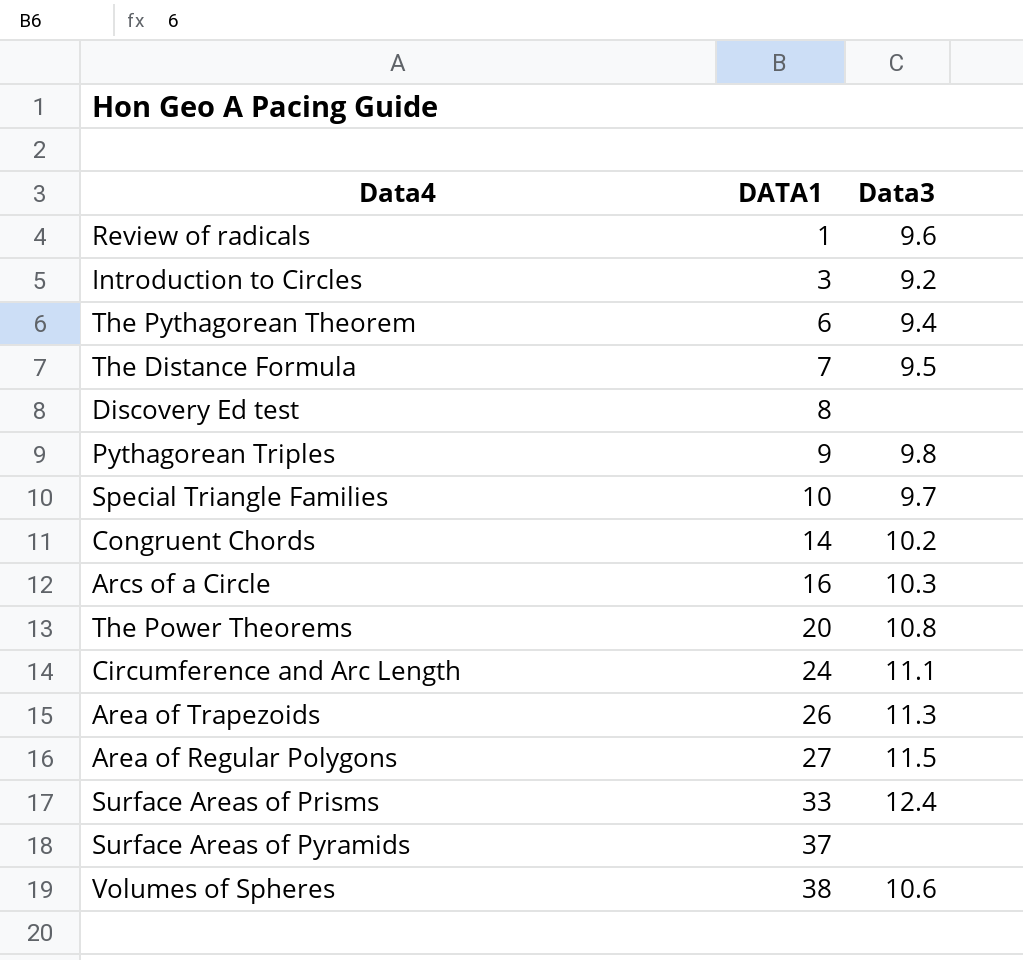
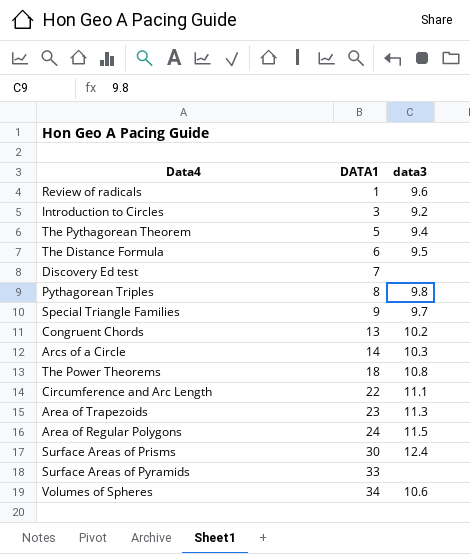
column name: Data3 -> data3
The Pythagorean Theorem | DATA1: 6 -> 5
The Distance Formula | DATA1: 7 -> 6
Discovery Ed test | DATA1: 8 -> 7
Pythagorean Triples | DATA1: 9 -> 8
Special Triangle Families | DATA1: 10 -> 9
Congruent Chords | DATA1: 14 -> 13
Arcs of a Circle | DATA1: 16 -> 14
The Power Theorems | DATA1: 20 -> 18
Circumference and Arc Length | DATA1: 24 -> 22
Area of Trapezoids | DATA1: 26 -> 23
Area of Regular Polygons | DATA1: 27 -> 24
Surface Areas of Prisms | DATA1: 33 -> 30
Surface Areas of Pyramids | DATA1: 37 -> 33
Volumes of Spheres | DATA1: 38 -> 34

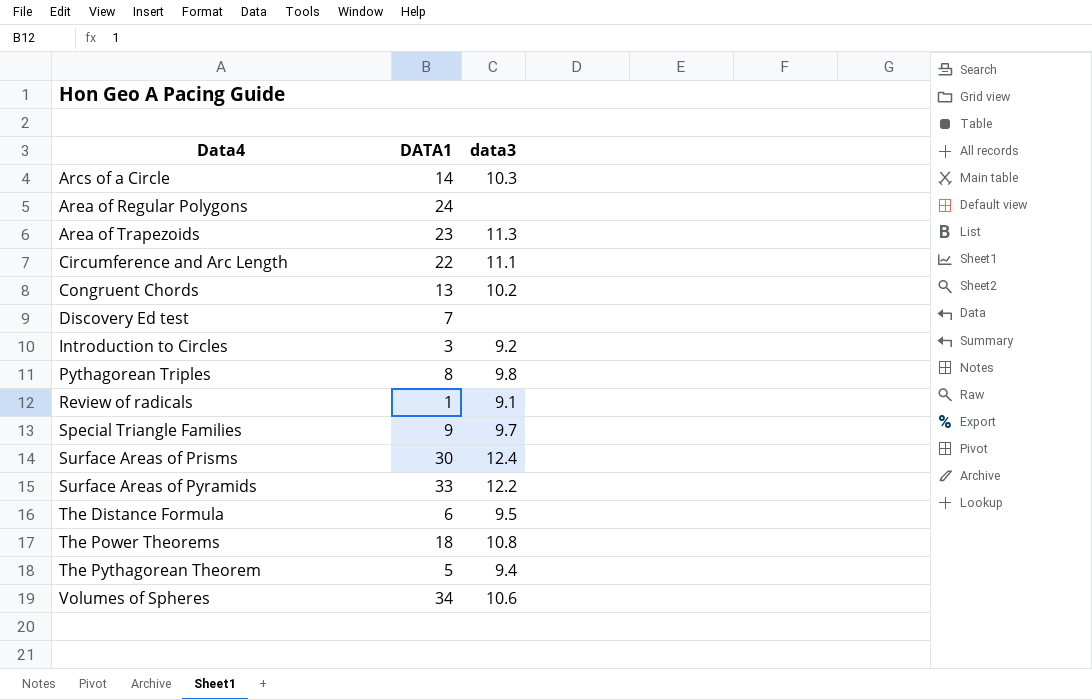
row order: DATA1 ascending -> Data4 ascending
Area of Regular Polygons | data3: 11.5 -> none
Review of radicals | data3: 9.6 -> 9.1
Surface Areas of Pyramids | data3: none -> 12.2

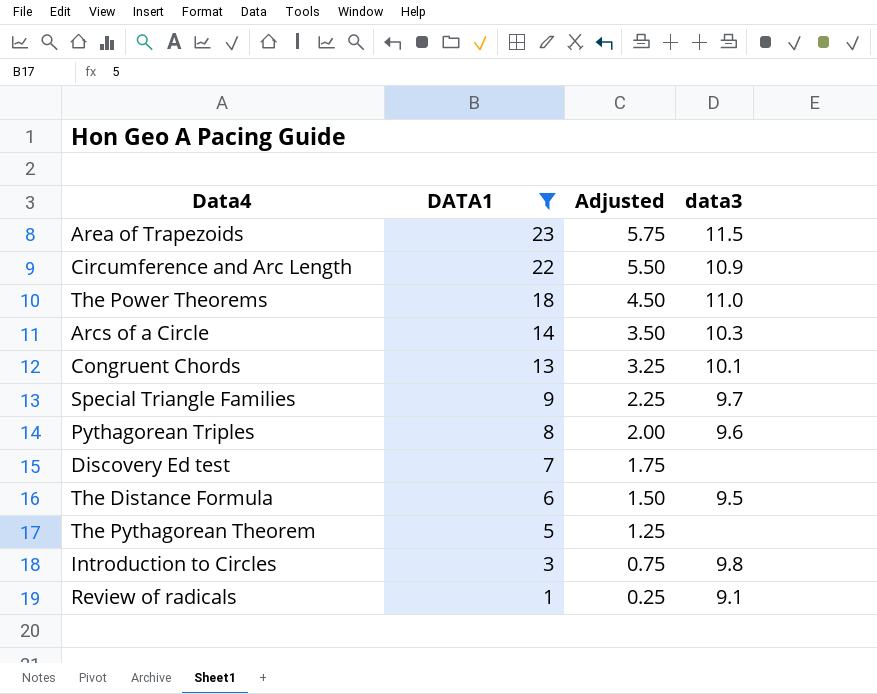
filter: none -> DATA1 <= 23
row order: Data4 ascending -> DATA1 descending
column Adjusted | formula: none -> [DATA1] * 0.25
Area of Trapezoids | data3: 11.3 -> 11.5
Circumference and Arc Length | data3: 11.1 -> 10.9
The Power Theorems | data3: 10.8 -> 11.0
Congruent Chords | data3: 10.2 -> 10.1
Pythagorean Triples | data3: 9.8 -> 9.6
The Pythagorean Theorem | data3: 9.4 -> none
Introduction to Circles | data3: 9.2 -> 9.8

